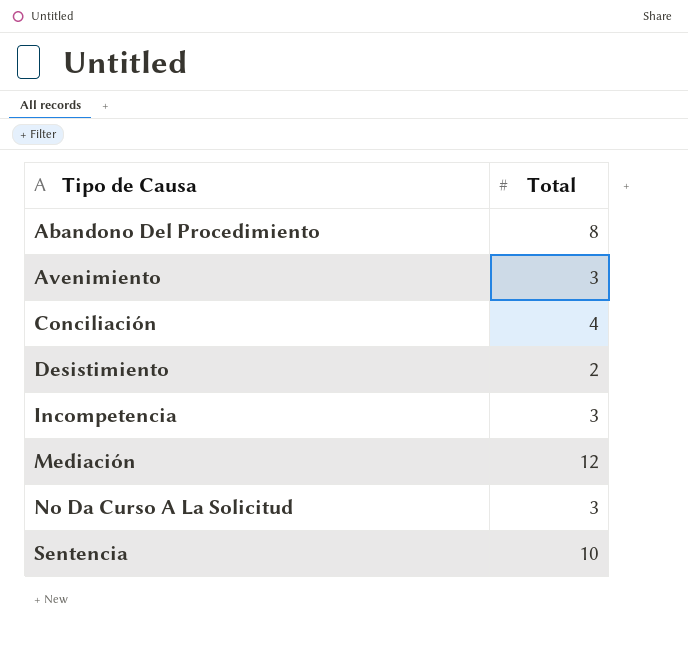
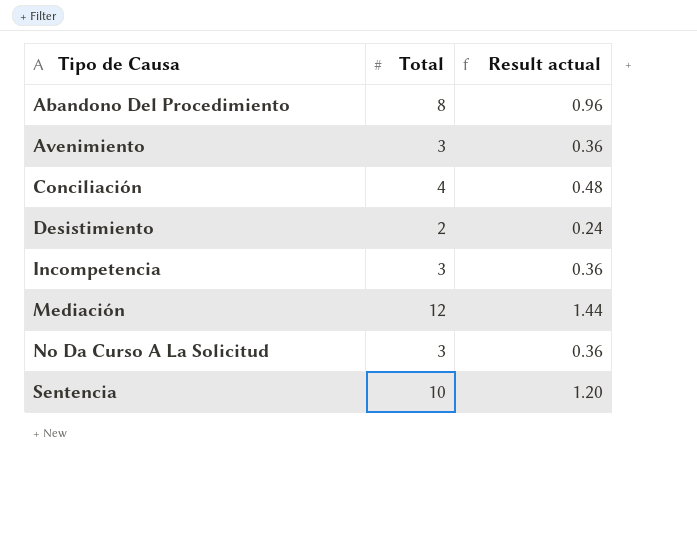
column Result actual | formula: none -> [Total] * 0.12

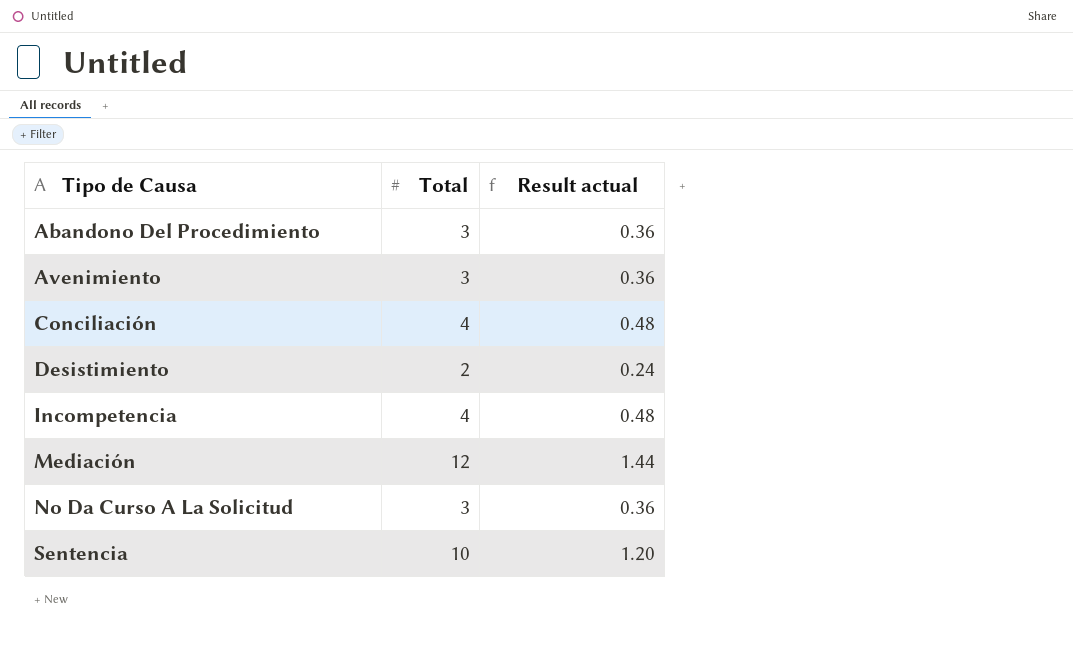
Abandono Del Procedimiento | Total: 8 -> 3
Abandono Del Procedimiento | Result actual: 0.96 -> 0.36
Incompetencia | Total: 3 -> 4
Incompetencia | Result actual: 0.36 -> 0.48

